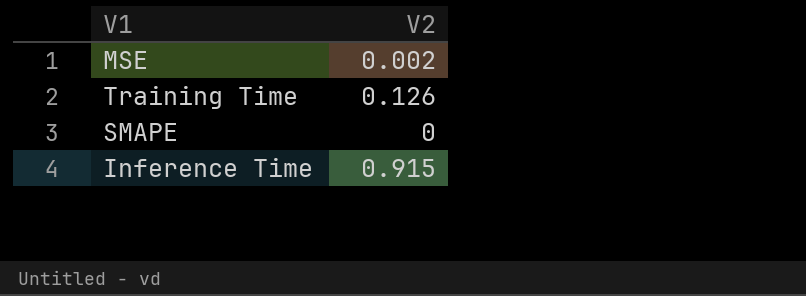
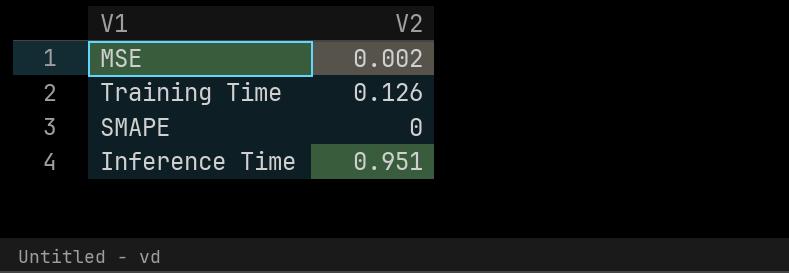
Inference Time | V2: 0.915 -> 0.951

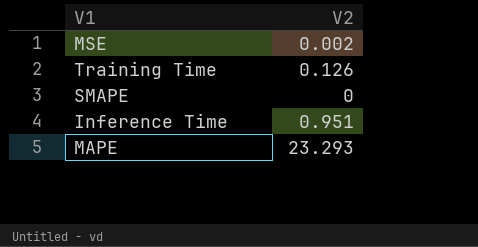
row MAPE: none -> 23.293

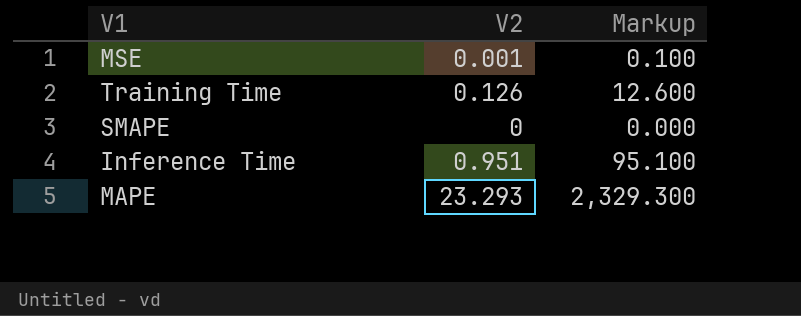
column Markup | formula: none -> [V2] * 100
MSE | V2: 0.002 -> 0.001

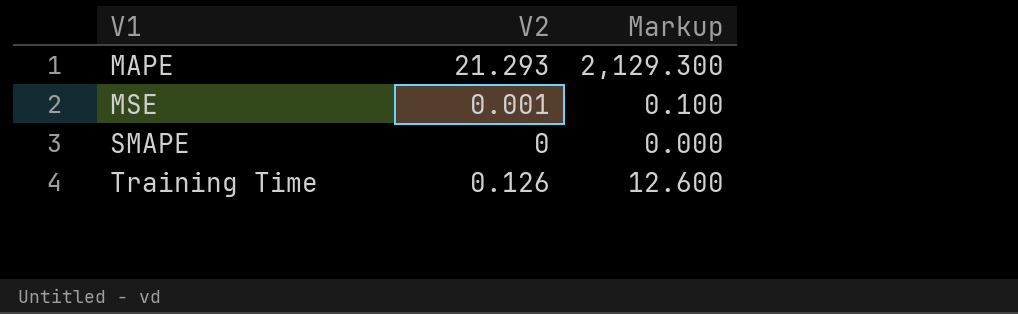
row order: none -> V1 ascending
row Inference Time: 0.951 | 95.100 -> none
MAPE | V2: 23.293 -> 21.293
MAPE | Markup: 2,329.300 -> 2,129.300

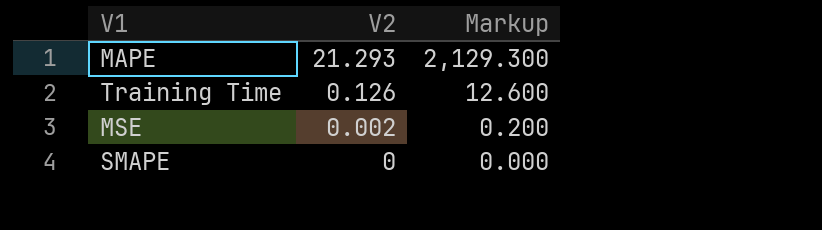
row order: V1 ascending -> V2 descending
MSE | V2: 0.001 -> 0.002
MSE | Markup: 0.100 -> 0.200

